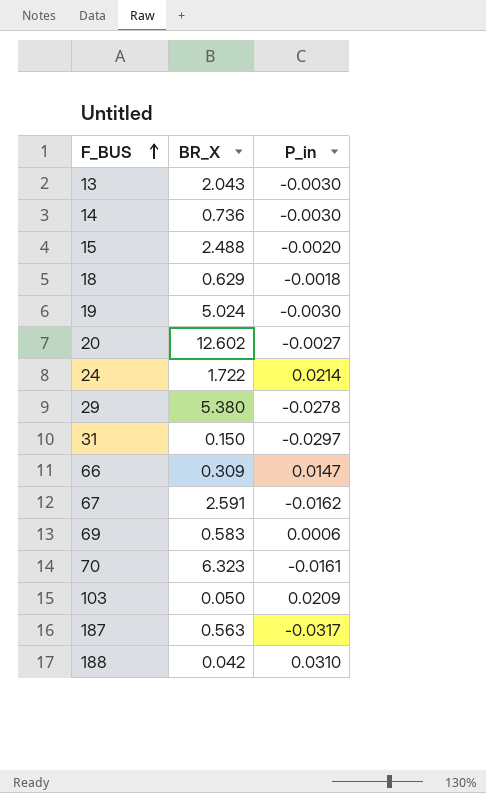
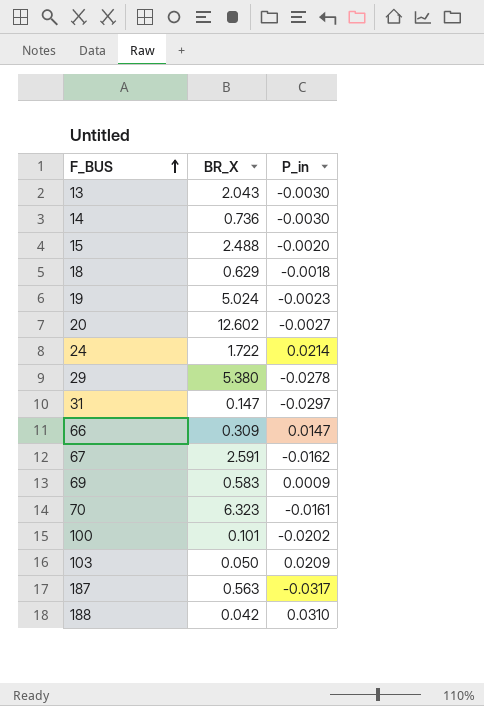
19 | P_in: -0.0030 -> -0.0023
31 | BR_X: 0.150 -> 0.147
69 | P_in: 0.0006 -> 0.0009
row 100: none -> 0.101 | -0.0202

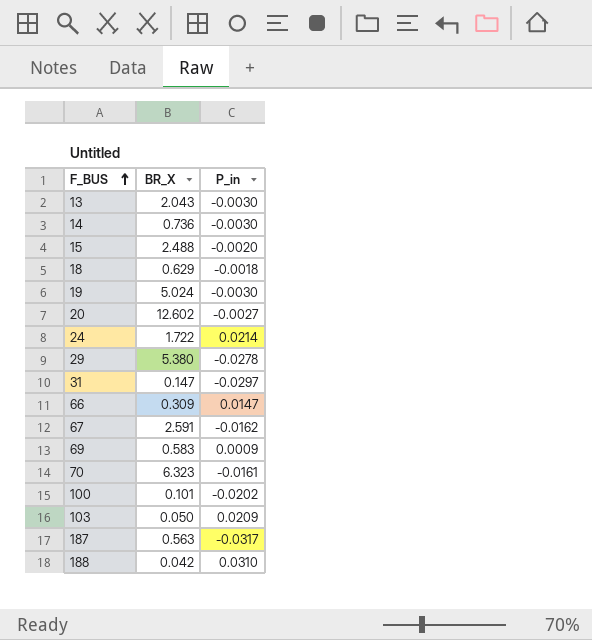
19 | P_in: -0.0023 -> -0.0030

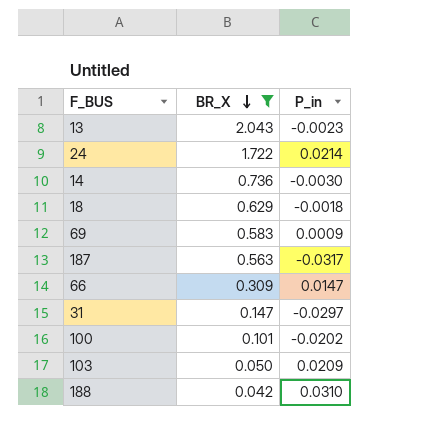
filter: none -> BR_X <= 2.043
row order: F_BUS ascending -> BR_X descending
13 | P_in: -0.0030 -> -0.0023

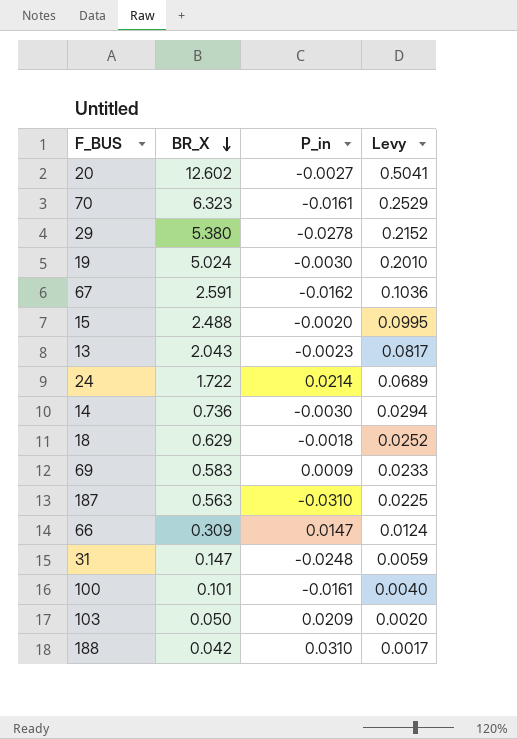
filter: BR_X <= 2.043 -> none
column Levy | formula: none -> [BR_X] * 0.04
187 | P_in: -0.0317 -> -0.0310
31 | P_in: -0.0297 -> -0.0248
100 | P_in: -0.0202 -> -0.0161

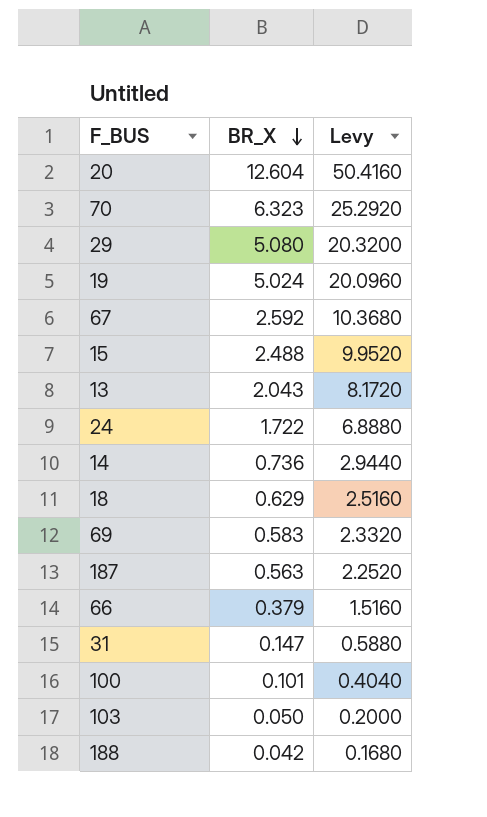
column P_in | position: 3 -> none
column Levy | formula: [BR_X] * 0.04 -> [BR_X] * 4
20 | BR_X: 12.602 -> 12.604
29 | BR_X: 5.380 -> 5.080
67 | BR_X: 2.591 -> 2.592
66 | BR_X: 0.309 -> 0.379

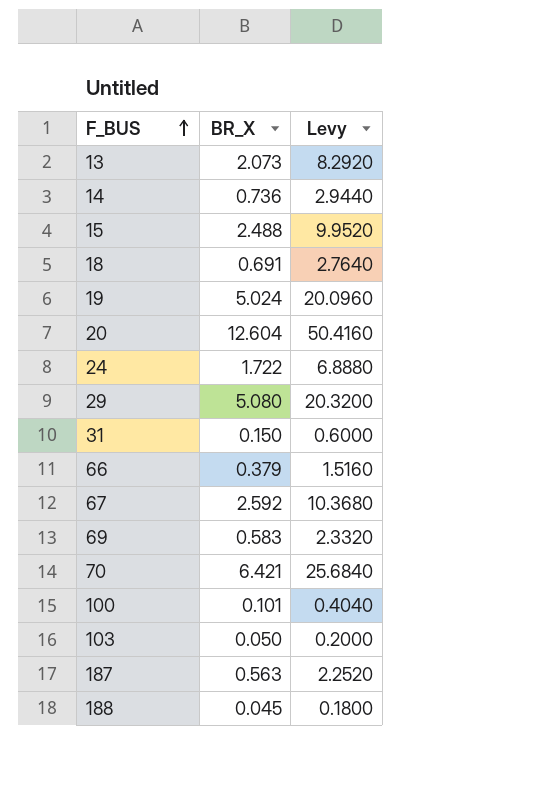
row order: BR_X descending -> F_BUS ascending
13 | BR_X: 2.043 -> 2.073
13 | Levy: 8.1720 -> 8.2920
18 | BR_X: 0.629 -> 0.691
18 | Levy: 2.5160 -> 2.7640
31 | BR_X: 0.147 -> 0.150
31 | Levy: 0.5880 -> 0.6000
70 | BR_X: 6.323 -> 6.421
70 | Levy: 25.2920 -> 25.6840
188 | BR_X: 0.042 -> 0.045
188 | Levy: 0.1680 -> 0.1800

